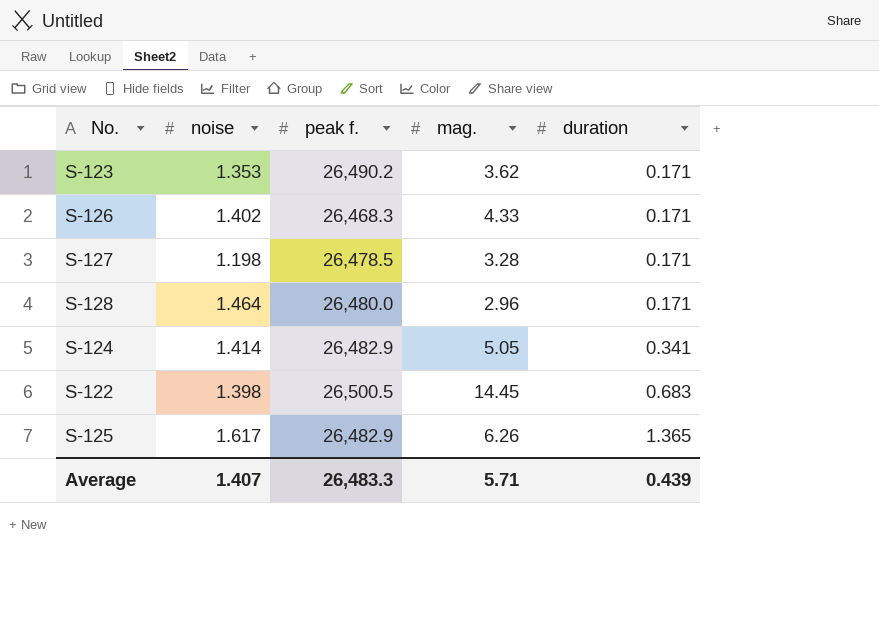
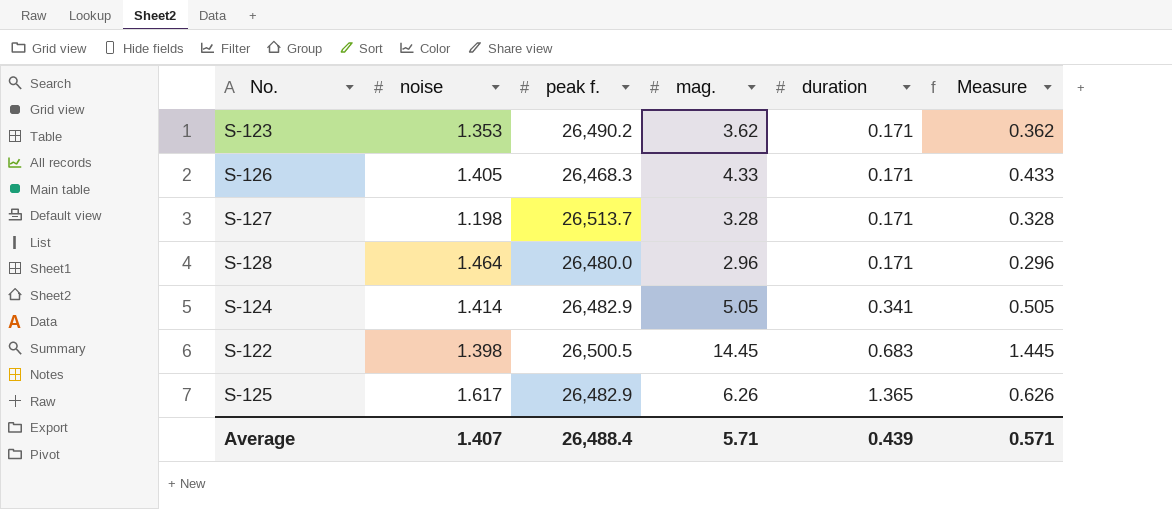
column Measure | formula: none -> [mag.] * 0.1
S-126 | noise: 1.402 -> 1.405
S-127 | peak f.: 26,478.5 -> 26,513.7
Average | peak f.: 26,483.3 -> 26,488.4

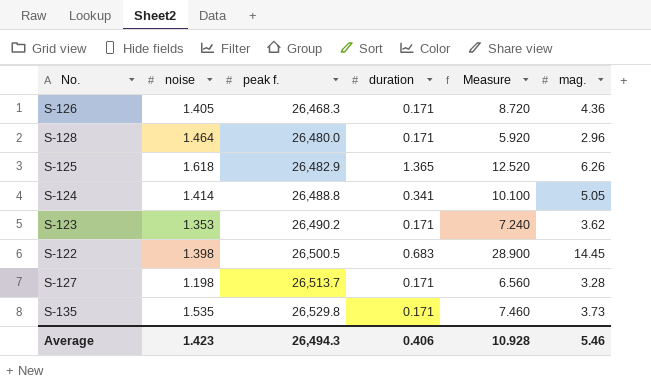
row order: duration ascending -> peak f. ascending
column Measure | formula: [mag.] * 0.1 -> [mag.] * 2
column mag. | position: 4 -> 6
S-126 | mag.: 4.33 -> 4.36
S-125 | noise: 1.617 -> 1.618
S-124 | peak f.: 26,482.9 -> 26,488.8
row S-135: none -> 1.535 | 26,529.8 | 0.171 | 7.460 | 3.73
Average | noise: 1.407 -> 1.423
Average | peak f.: 26,488.4 -> 26,494.3
Average | duration: 0.439 -> 0.406
Average | Measure: 0.571 -> 10.928
Average | mag.: 5.71 -> 5.46

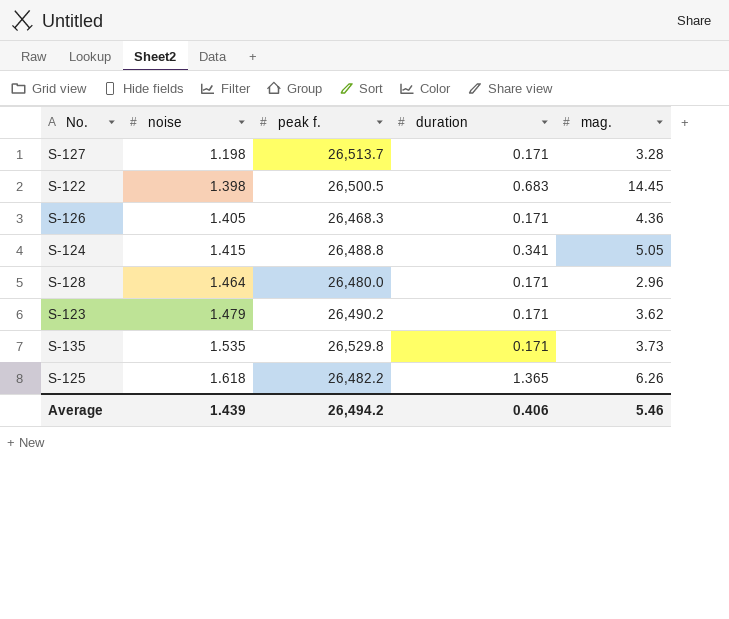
row order: peak f. ascending -> noise ascending
column Measure | formula: [mag.] * 2 -> none
S-124 | noise: 1.414 -> 1.415
S-123 | noise: 1.353 -> 1.479
S-125 | peak f.: 26,482.9 -> 26,482.2
Average | noise: 1.423 -> 1.439
Average | peak f.: 26,494.3 -> 26,494.2

